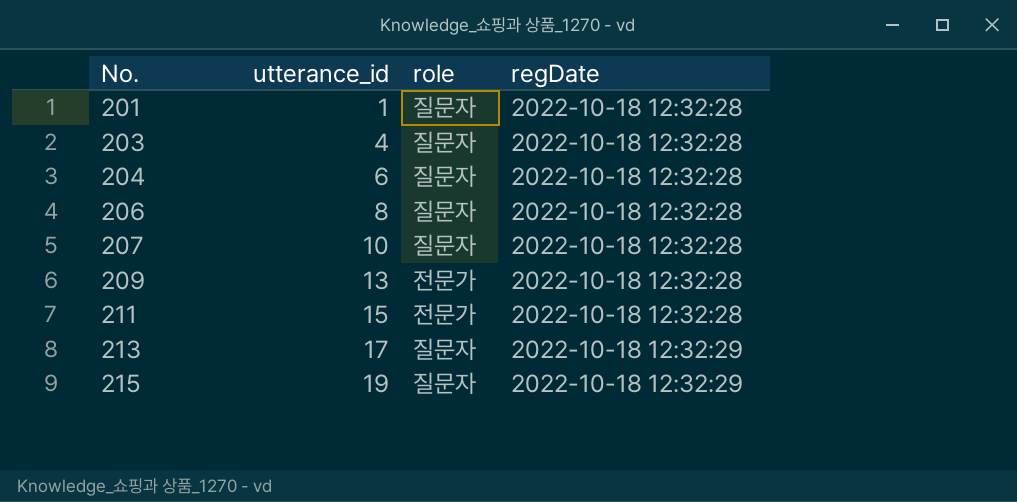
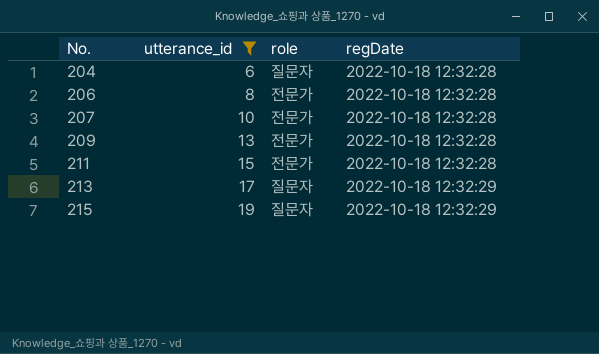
filter: none -> utterance_id >= 6
206 | role: 질문자 -> 전문가
207 | role: 질문자 -> 전문가

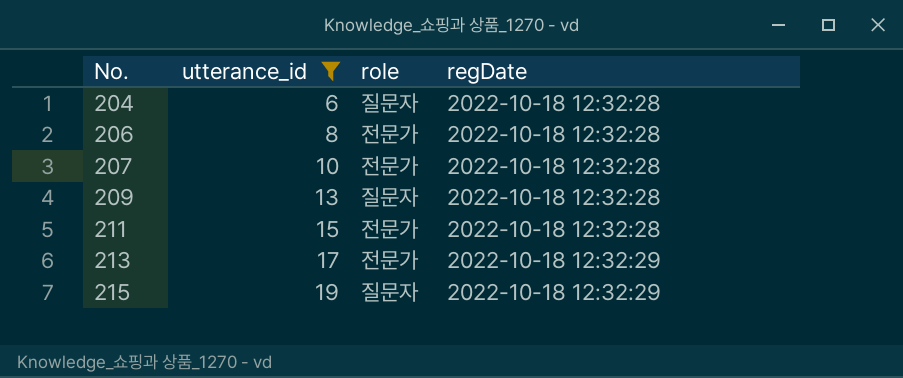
209 | role: 전문가 -> 질문자
213 | role: 질문자 -> 전문가

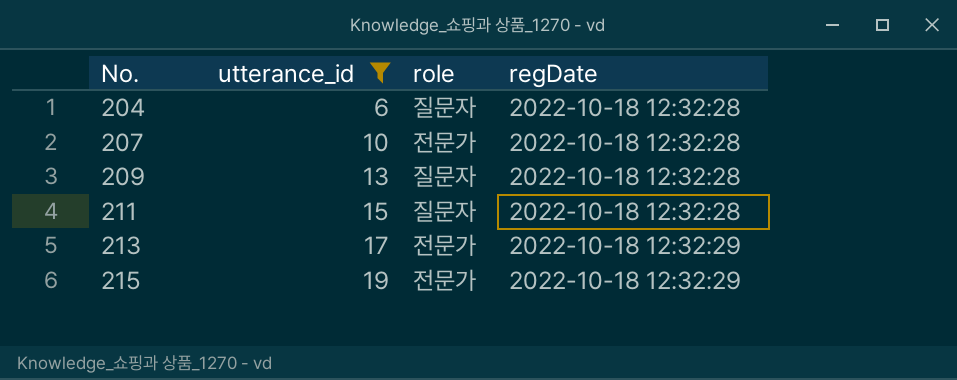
row 206: 8 | 전문가 | 2022-10-18 12:32:28 -> none
211 | role: 전문가 -> 질문자
215 | role: 질문자 -> 전문가

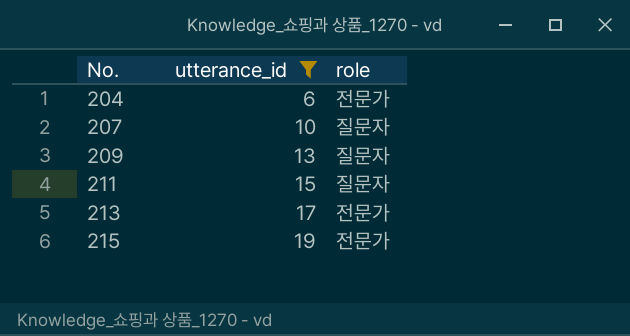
column regDate | position: 4 -> none
204 | role: 질문자 -> 전문가
207 | role: 전문가 -> 질문자

